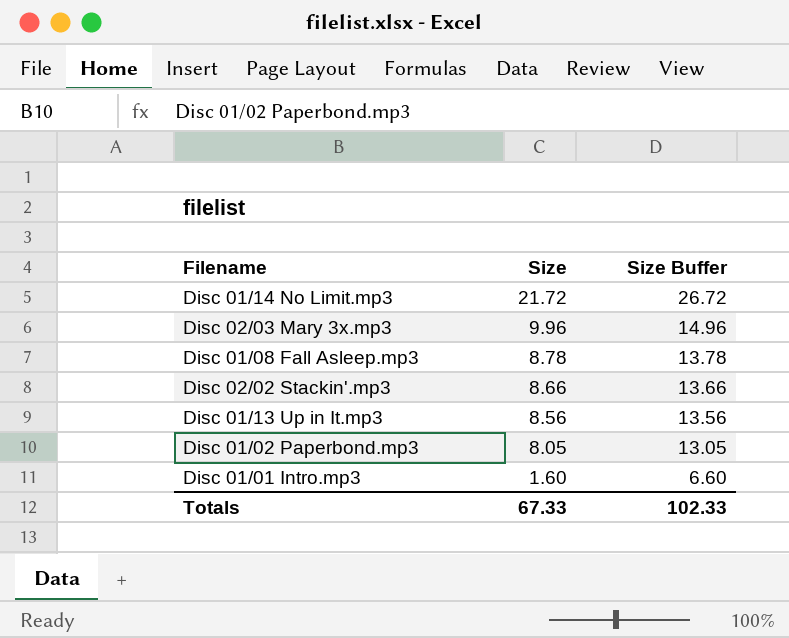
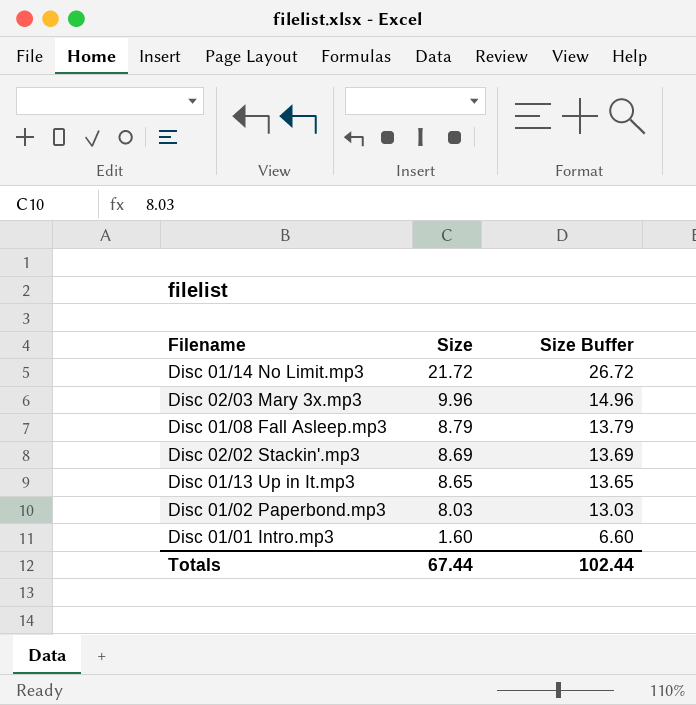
Disc 01/08 Fall Asleep.mp3 | Size: 8.78 -> 8.79
Disc 01/08 Fall Asleep.mp3 | Size Buffer: 13.78 -> 13.79
Disc 02/02 Stackin'.mp3 | Size: 8.66 -> 8.69
Disc 02/02 Stackin'.mp3 | Size Buffer: 13.66 -> 13.69
Disc 01/13 Up in It.mp3 | Size: 8.56 -> 8.65
Disc 01/13 Up in It.mp3 | Size Buffer: 13.56 -> 13.65
Disc 01/02 Paperbond.mp3 | Size: 8.05 -> 8.03
Disc 01/02 Paperbond.mp3 | Size Buffer: 13.05 -> 13.03
Totals | Size: 67.33 -> 67.44
Totals | Size Buffer: 102.33 -> 102.44

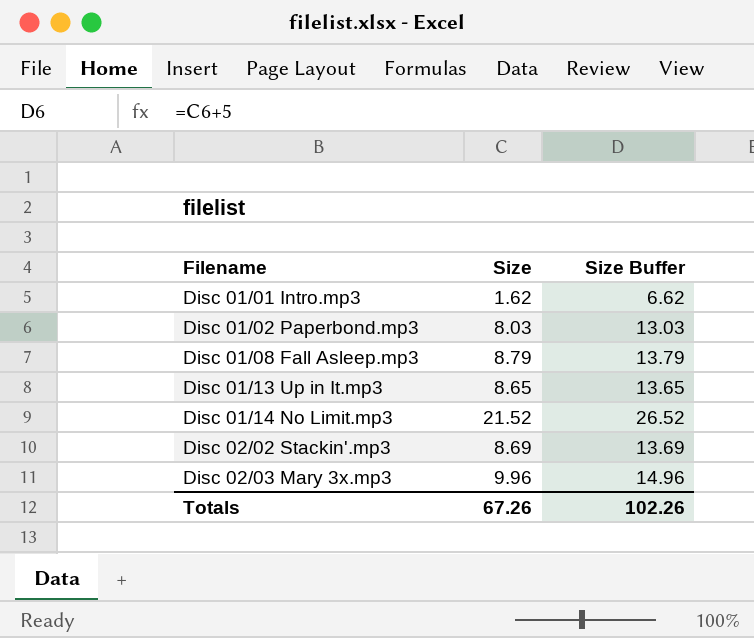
row order: Size descending -> Filename ascending
Disc 01/01 Intro.mp3 | Size: 1.60 -> 1.62
Disc 01/01 Intro.mp3 | Size Buffer: 6.60 -> 6.62
Disc 01/14 No Limit.mp3 | Size: 21.72 -> 21.52
Disc 01/14 No Limit.mp3 | Size Buffer: 26.72 -> 26.52
Totals | Size: 67.44 -> 67.26
Totals | Size Buffer: 102.44 -> 102.26

